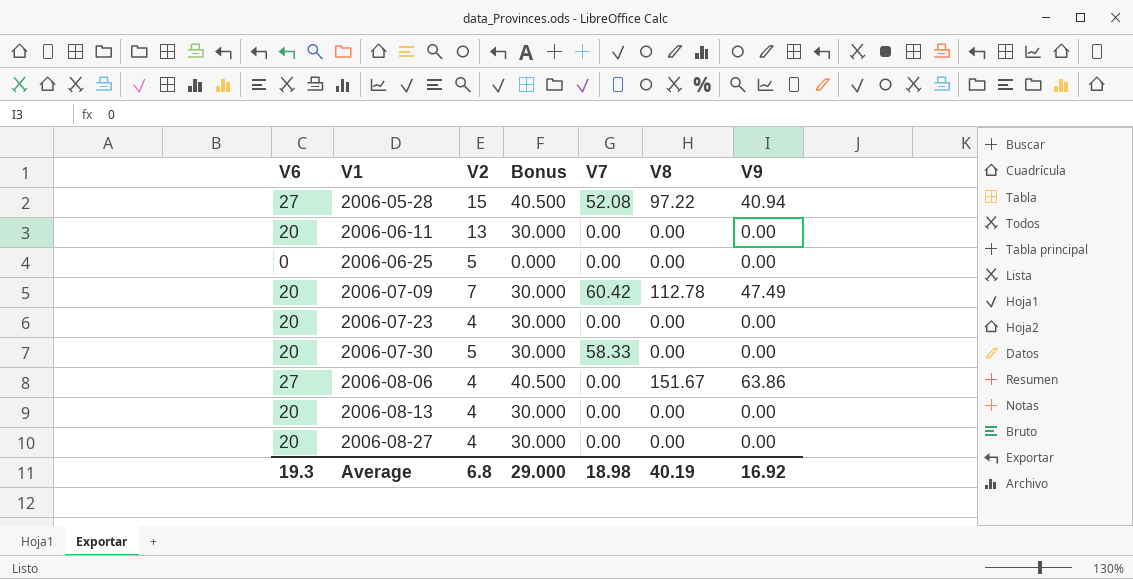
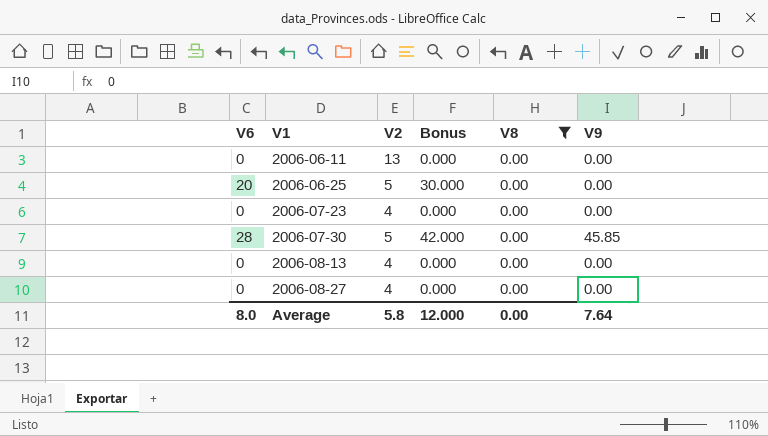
filter: none -> V8 = 0.00
column V7 | position: 5 -> none
2006-06-11 | V6: 20 -> 0
2006-06-11 | Bonus: 30.000 -> 0.000
2006-06-25 | V6: 0 -> 20
2006-06-25 | Bonus: 0.000 -> 30.000
2006-07-23 | V6: 20 -> 0
2006-07-23 | Bonus: 30.000 -> 0.000
2006-07-30 | V6: 20 -> 28
2006-07-30 | Bonus: 30.000 -> 42.000
2006-07-30 | V9: 0.00 -> 45.85
2006-08-13 | V6: 20 -> 0
2006-08-13 | Bonus: 30.000 -> 0.000
2006-08-27 | V6: 20 -> 0
2006-08-27 | Bonus: 30.000 -> 0.000
Average | V6: 19.3 -> 8.0
Average | V2: 6.8 -> 5.8
Average | Bonus: 29.000 -> 12.000
Average | V8: 40.19 -> 0.00
Average | V9: 16.92 -> 7.64

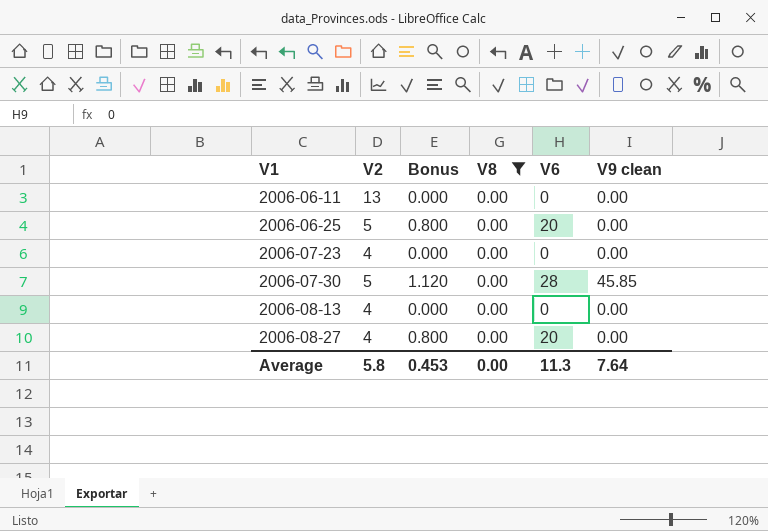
column Bonus | formula: [V6] * 1.5 -> [V6] * 0.04
column V6 | position: 1 -> 5
column name: V9 -> V9 clean
2006-08-27 | V6: 0 -> 20
Average | Bonus: 12.000 -> 0.453
Average | V6: 8.0 -> 11.3

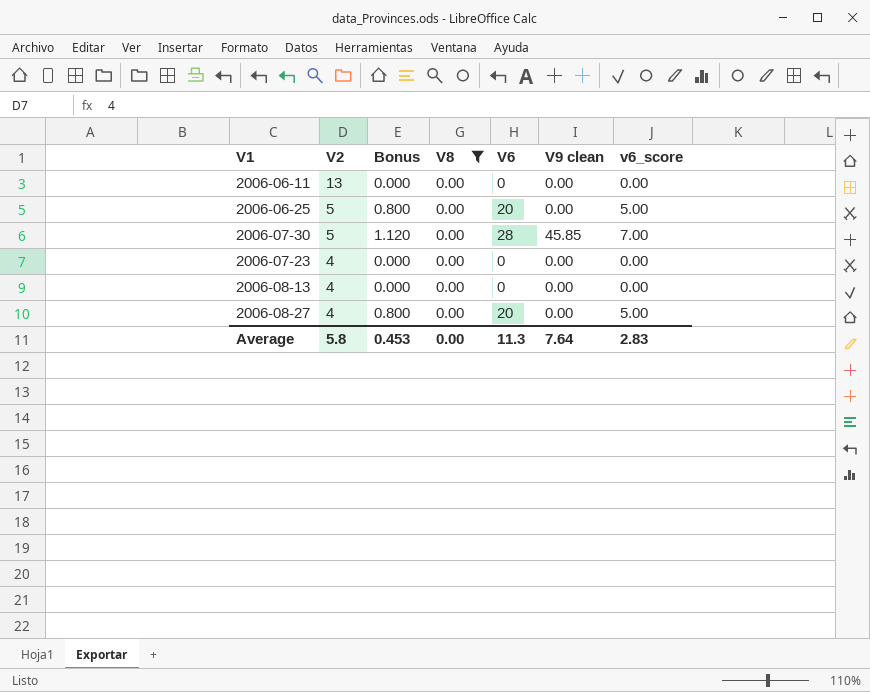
row order: V1 ascending -> V2 descending
column v6_score | formula: none -> [V6] * 0.25

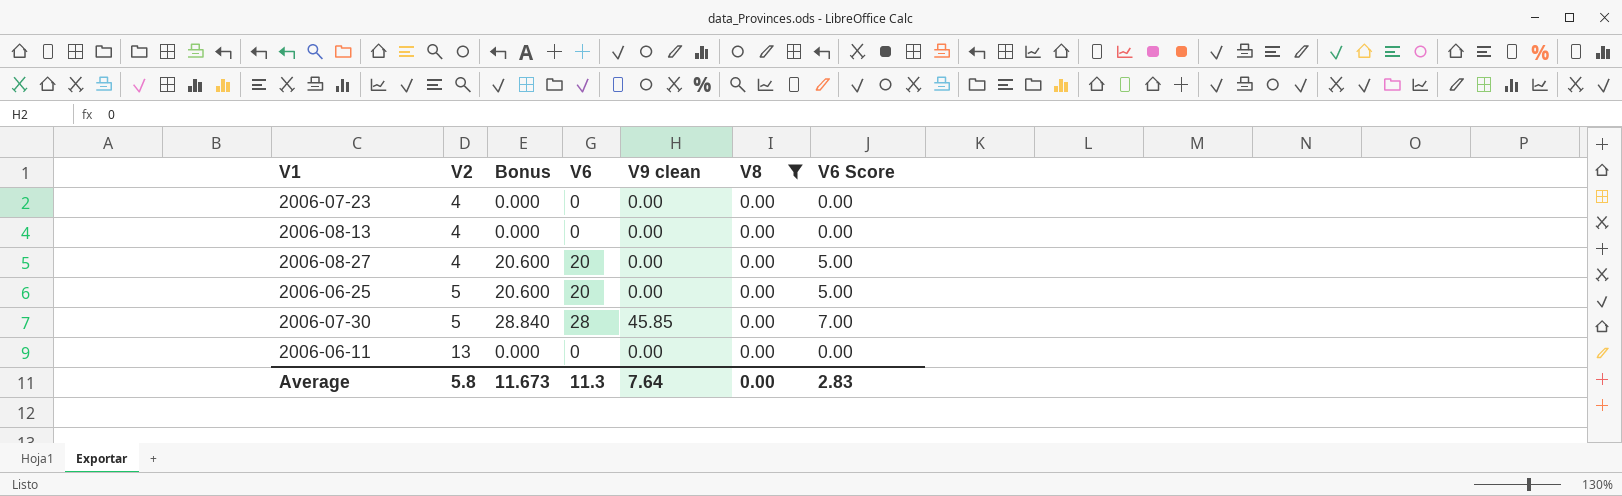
row order: V2 descending -> V2 ascending
column Bonus | formula: [V6] * 0.04 -> [V6] * 1.03
column V8 | position: 4 -> 6
column name: v6_score -> V6 Score
Average | Bonus: 0.453 -> 11.673

